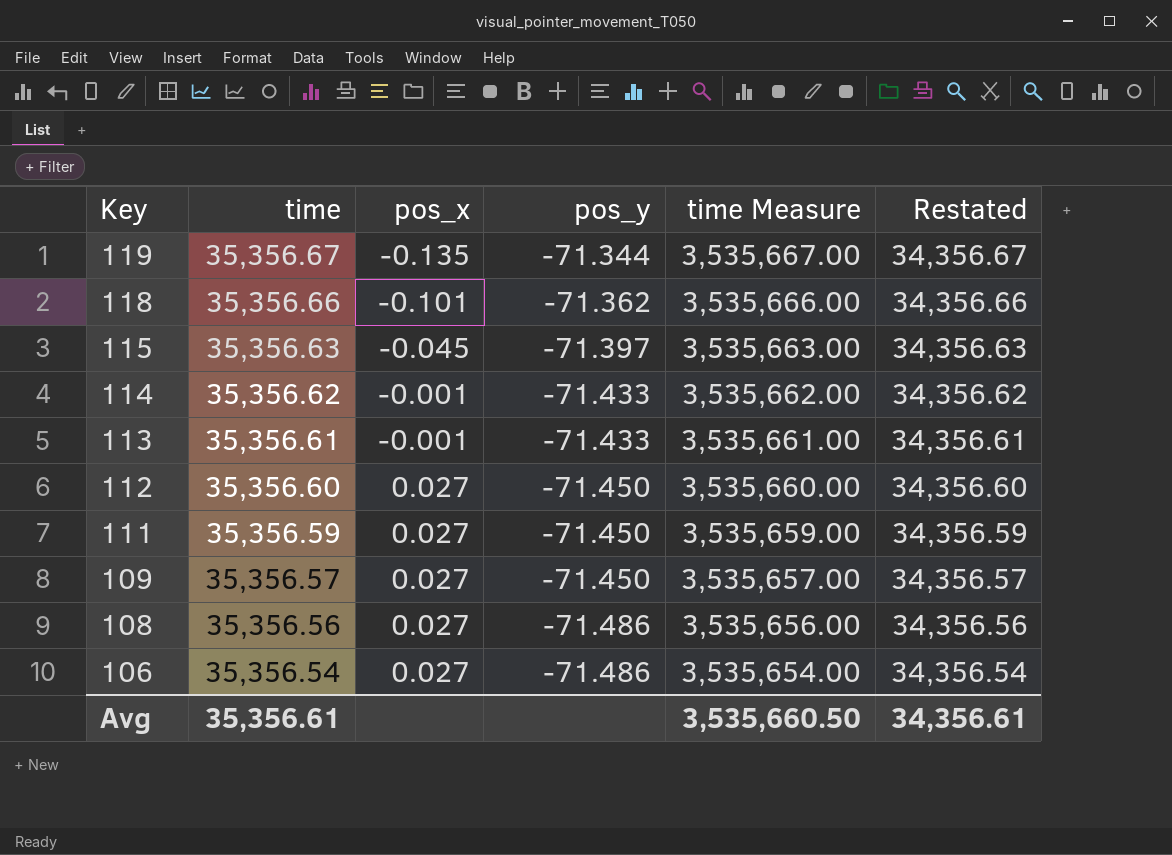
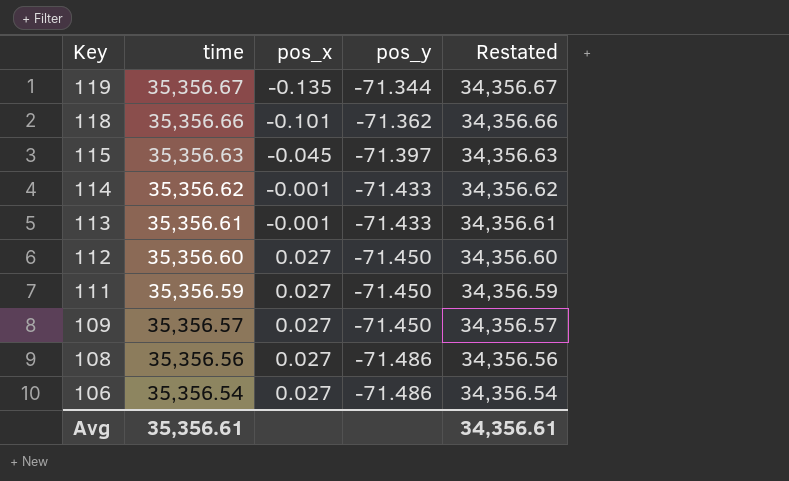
column time Measure | formula: [time] * 100 -> none

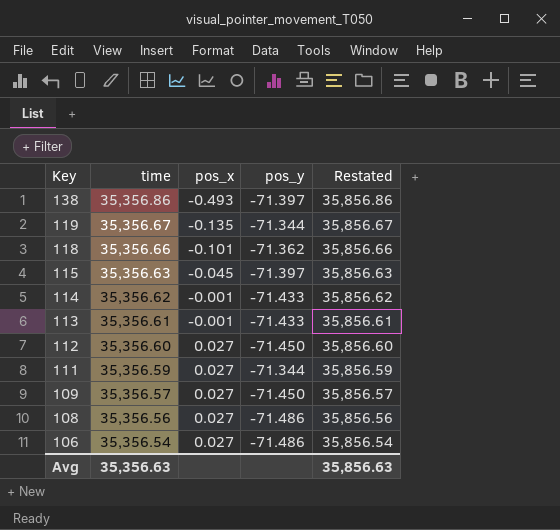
column Restated | formula: [time] - 1000 -> [time] + 500
row 138: none -> 35,356.86 | -0.493 | -71.397 | 35,856.86
111 | pos_y: -71.450 -> -71.344
Avg | time: 35,356.61 -> 35,356.63
Avg | Restated: 34,356.61 -> 35,856.63

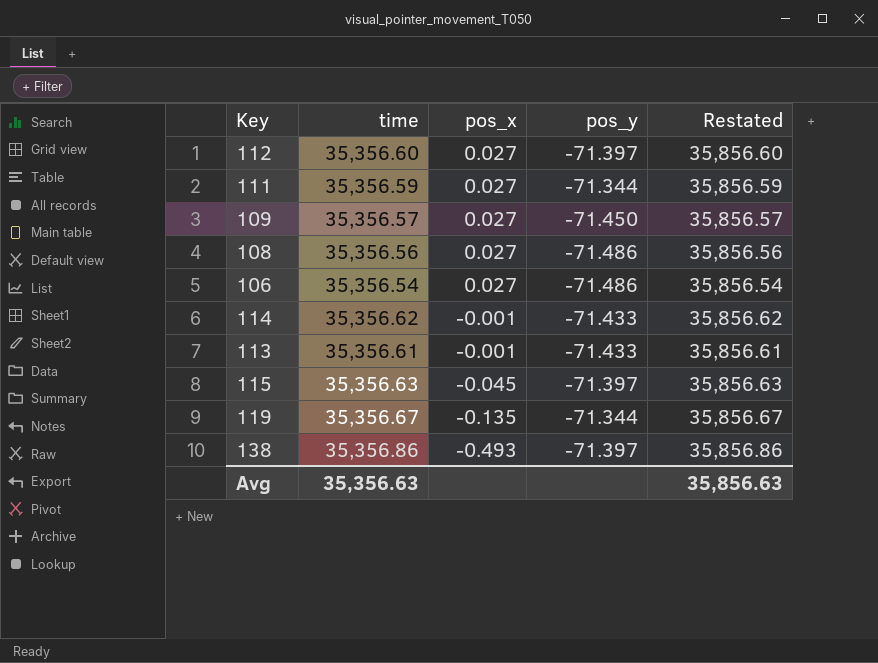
row order: Key descending -> pos_x descending
row 118: 35,356.66 | -0.101 | -71.362 | 35,856.66 -> none
112 | pos_y: -71.450 -> -71.397

